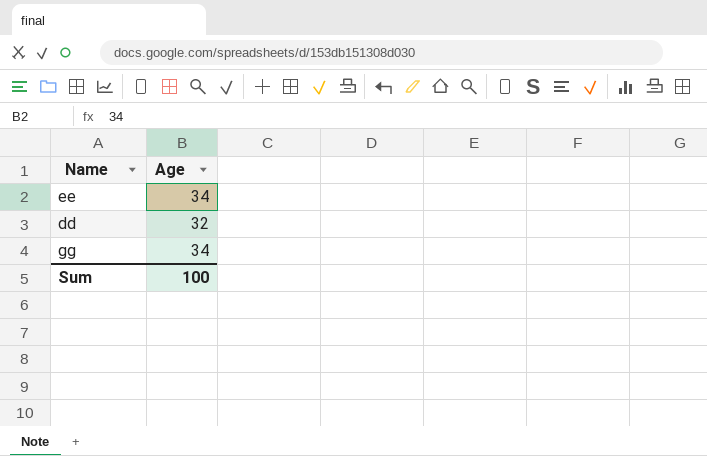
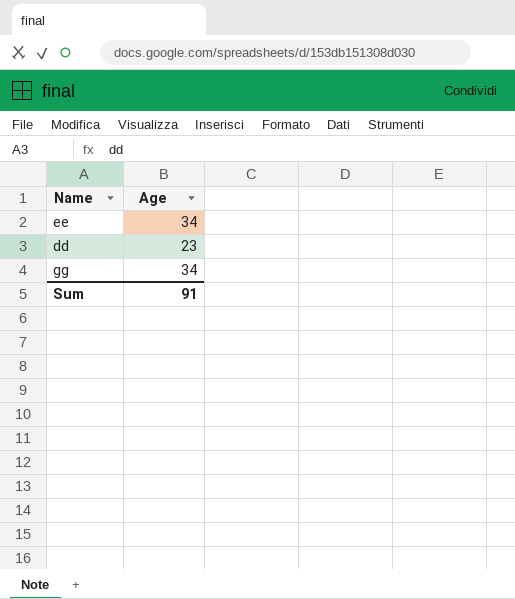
dd | Age: 32 -> 23
Sum | Age: 100 -> 91

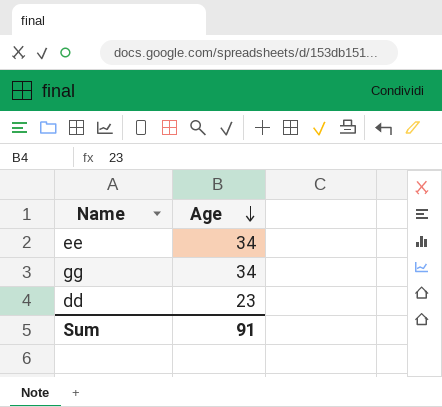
row order: none -> Age descending

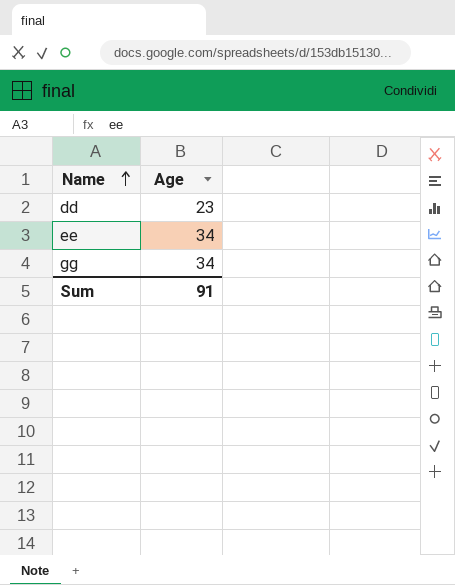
row order: Age descending -> Name ascending

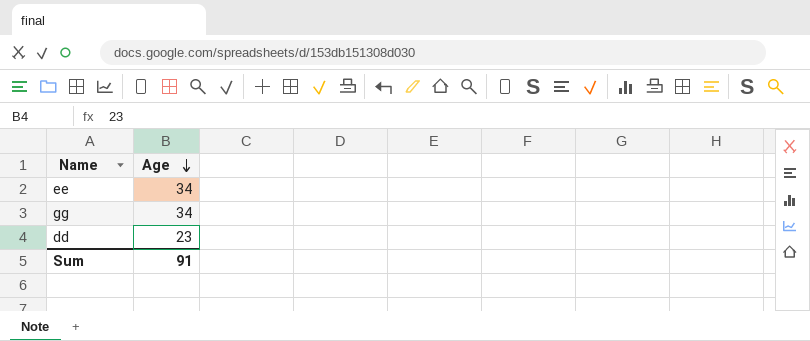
row order: Name ascending -> Age descending

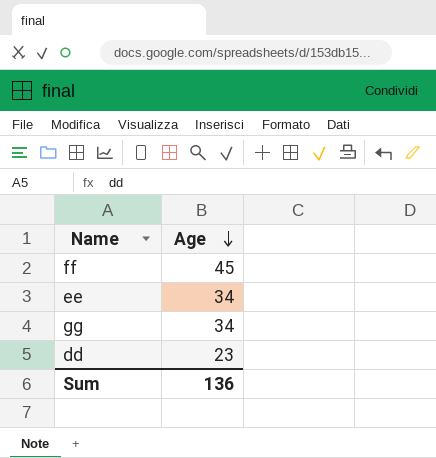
row ff: none -> 45
Sum | Age: 91 -> 136

